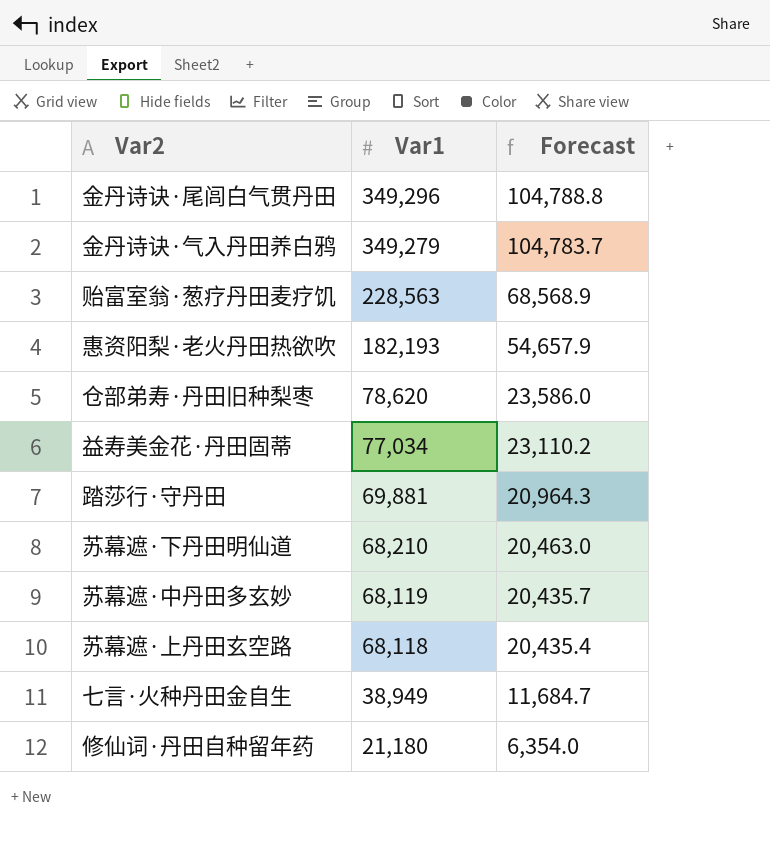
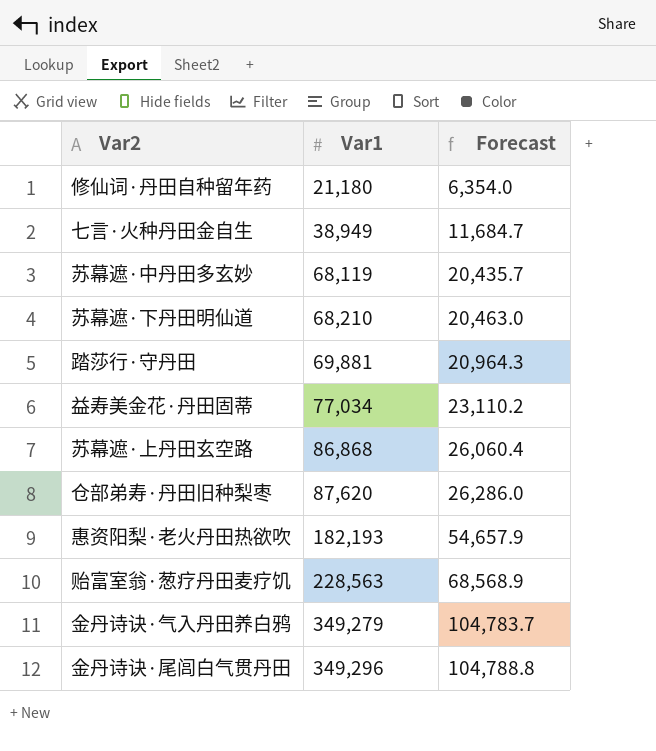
row order: Var1 descending -> Var1 ascending
苏幕遮·上丹田玄空路 | Var1: 68,118 -> 86,868
苏幕遮·上丹田玄空路 | Forecast: 20,435.4 -> 26,060.4
仓部弟寿·丹田旧种梨枣 | Var1: 78,620 -> 87,620
仓部弟寿·丹田旧种梨枣 | Forecast: 23,586.0 -> 26,286.0

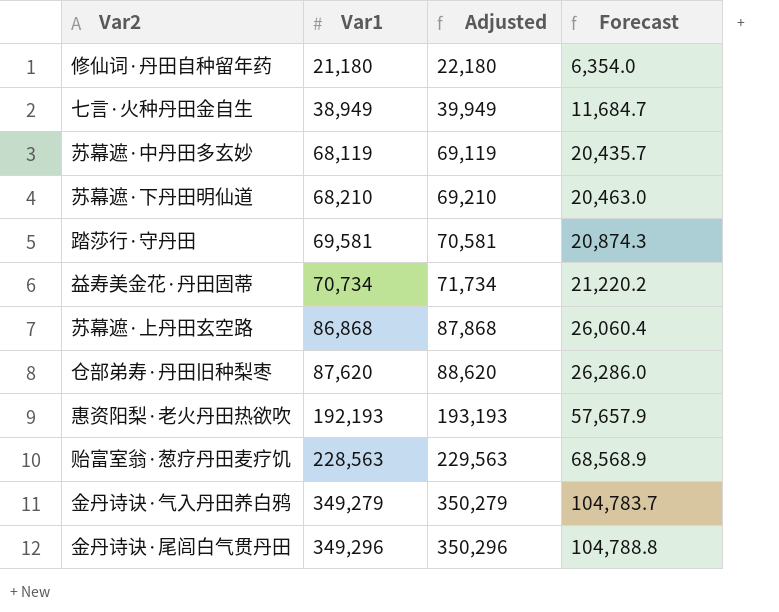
column Adjusted | formula: none -> [Var1] + 1000
踏莎行·守丹田 | Var1: 69,881 -> 69,581
踏莎行·守丹田 | Forecast: 20,964.3 -> 20,874.3
益寿美金花·丹田固蒂 | Var1: 77,034 -> 70,734
益寿美金花·丹田固蒂 | Forecast: 23,110.2 -> 21,220.2
惠资阳梨·老火丹田热欲吹 | Var1: 182,193 -> 192,193
惠资阳梨·老火丹田热欲吹 | Forecast: 54,657.9 -> 57,657.9

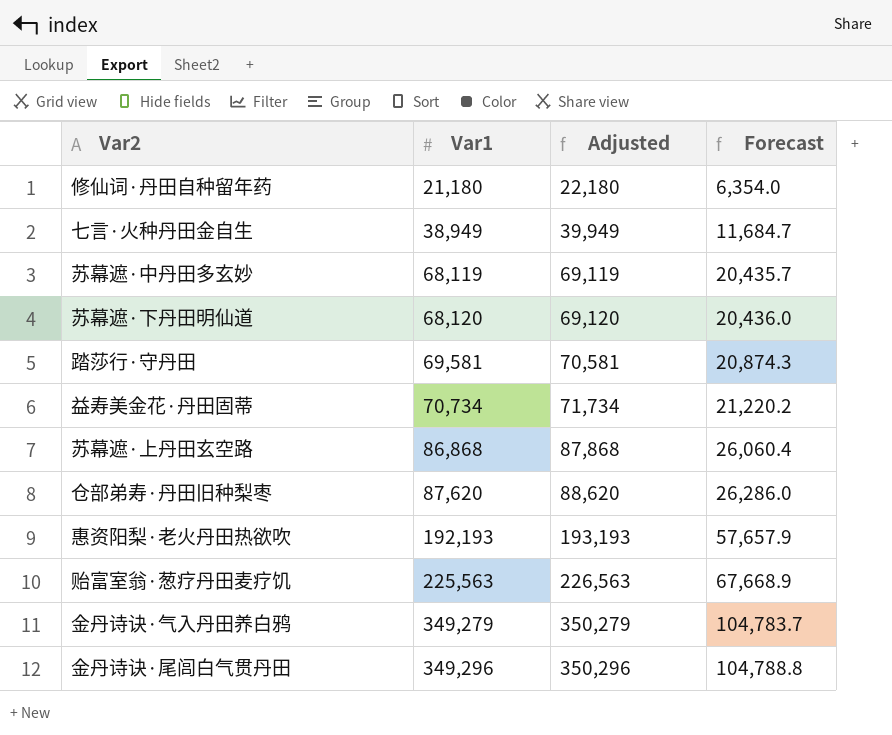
苏幕遮·下丹田明仙道 | Var1: 68,210 -> 68,120
苏幕遮·下丹田明仙道 | Adjusted: 69,210 -> 69,120
苏幕遮·下丹田明仙道 | Forecast: 20,463.0 -> 20,436.0
贻富室翁·葱疗丹田麦疗饥 | Var1: 228,563 -> 225,563
贻富室翁·葱疗丹田麦疗饥 | Adjusted: 229,563 -> 226,563
贻富室翁·葱疗丹田麦疗饥 | Forecast: 68,568.9 -> 67,668.9

